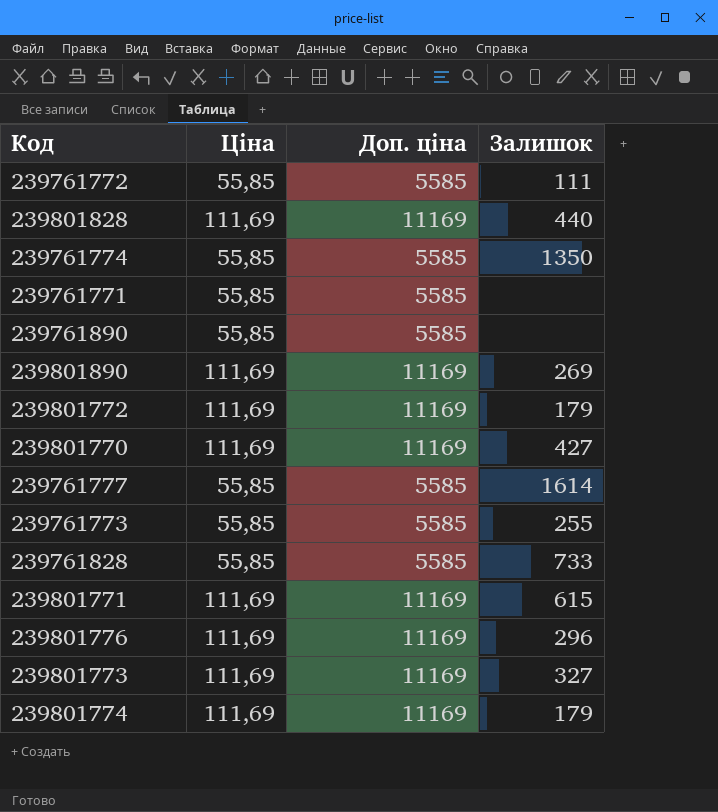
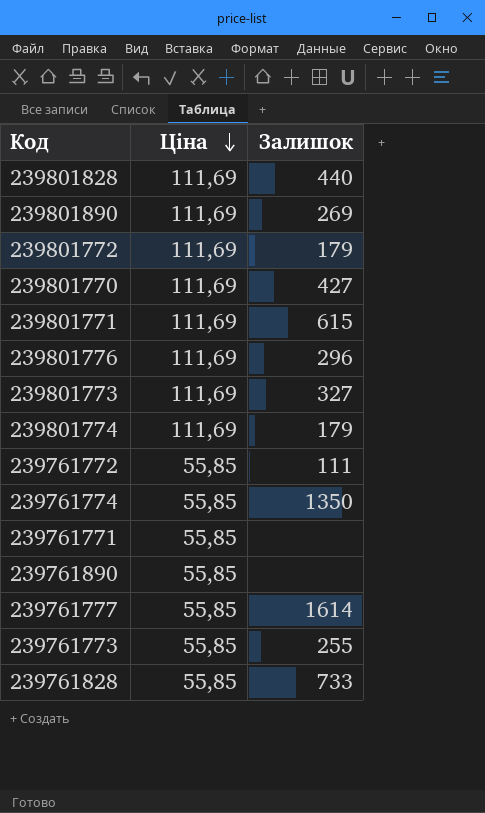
row order: none -> Ціна descending
column Доп. ціна | position: 3 -> none

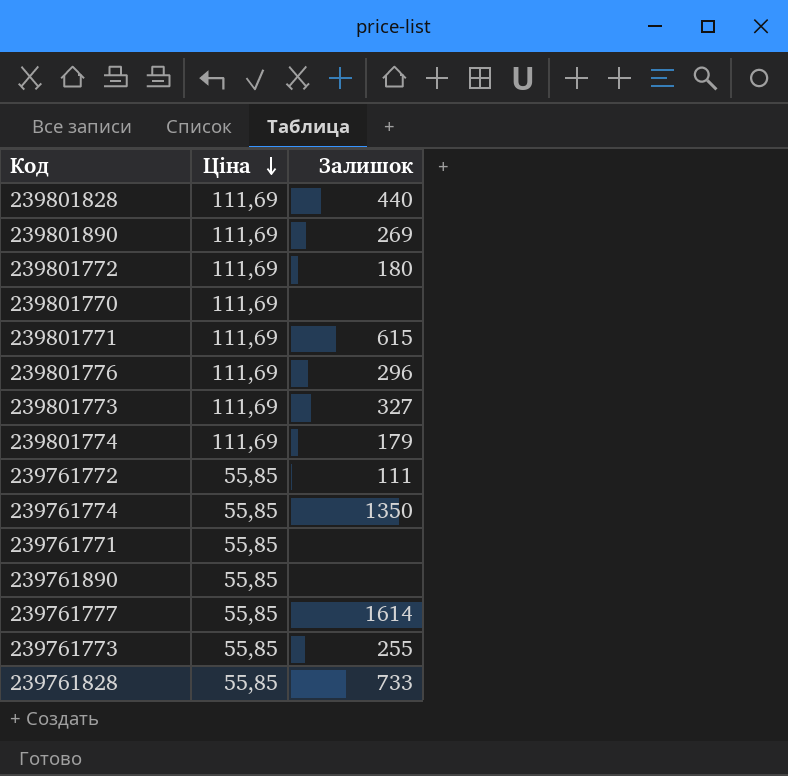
239801772 | Залишок: 179 -> 180
239801770 | Залишок: 427 -> none

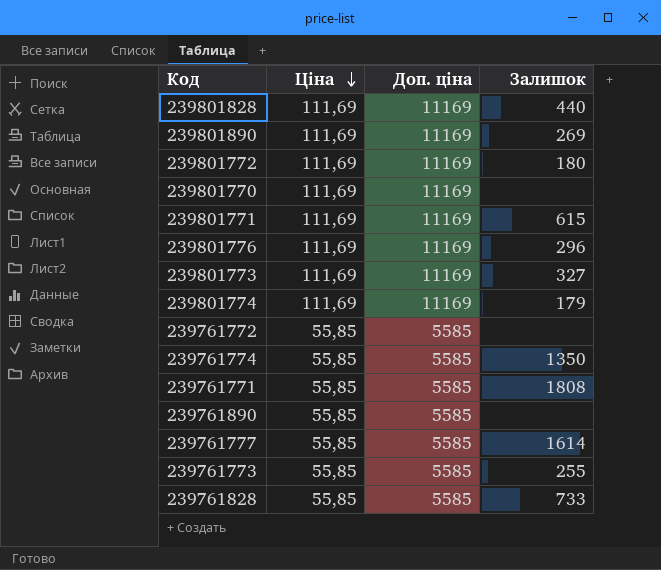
column Доп. ціна | position: none -> 3
239761772 | Залишок: 111 -> none
239761771 | Залишок: none -> 1808

